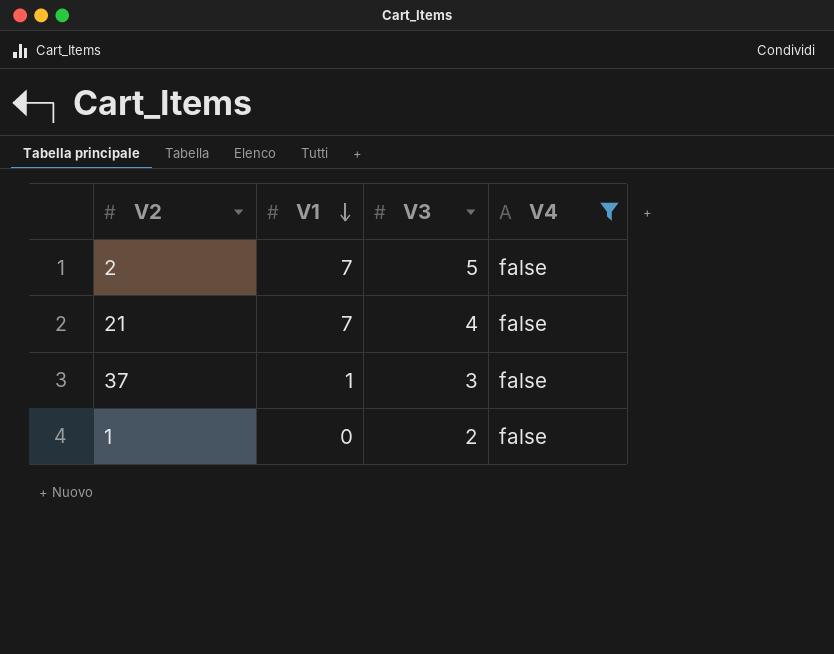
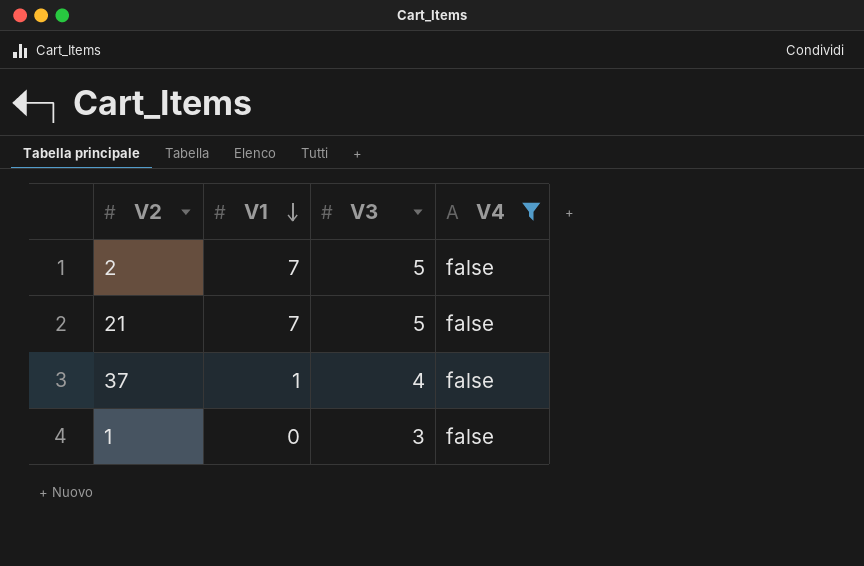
21 | V3: 4 -> 5
37 | V3: 3 -> 4
1 | V3: 2 -> 3

